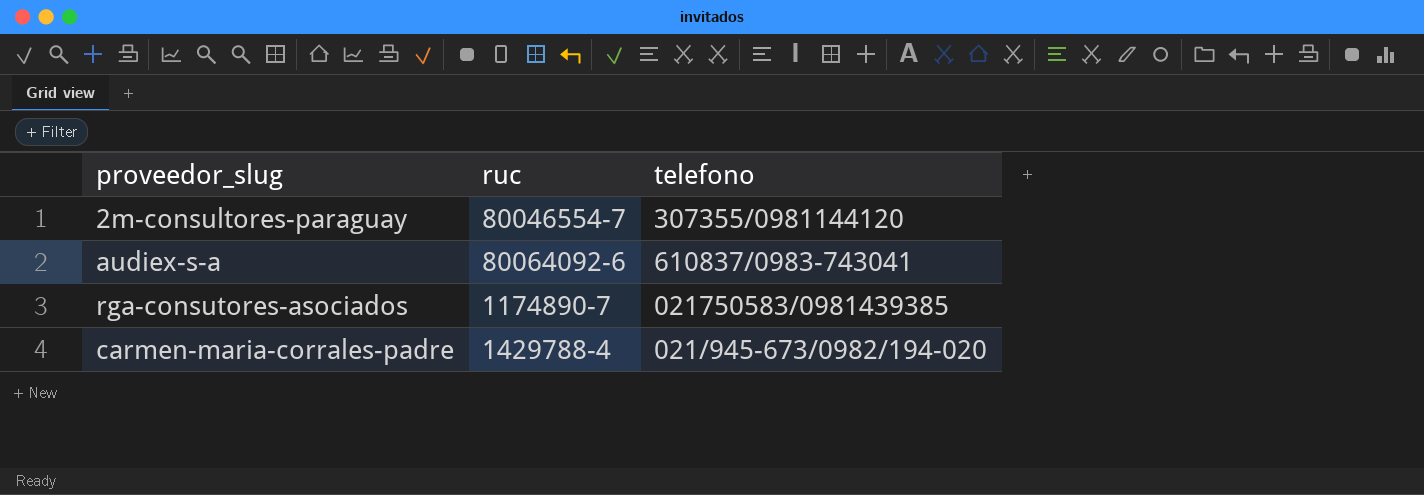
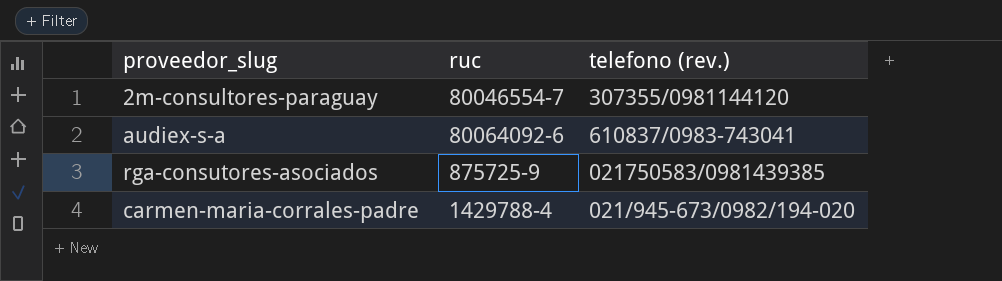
column name: telefono -> telefono (rev.)
rga-consutores-asociados | ruc: 1174890-7 -> 875725-9

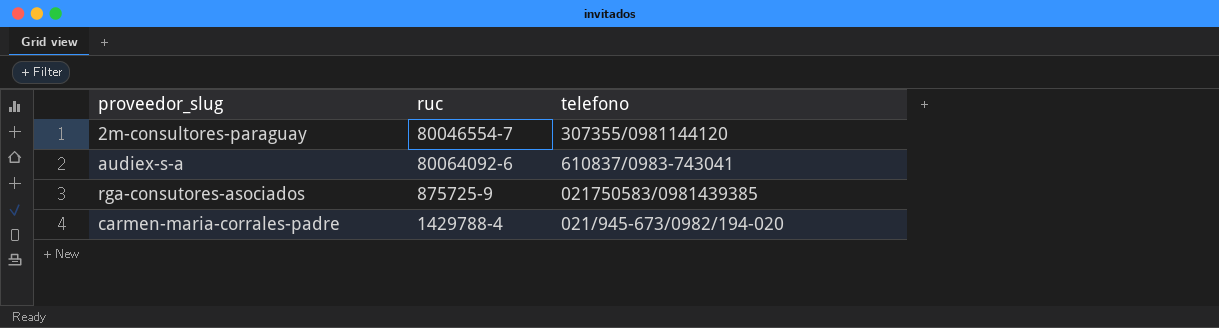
column name: telefono (rev.) -> telefono

